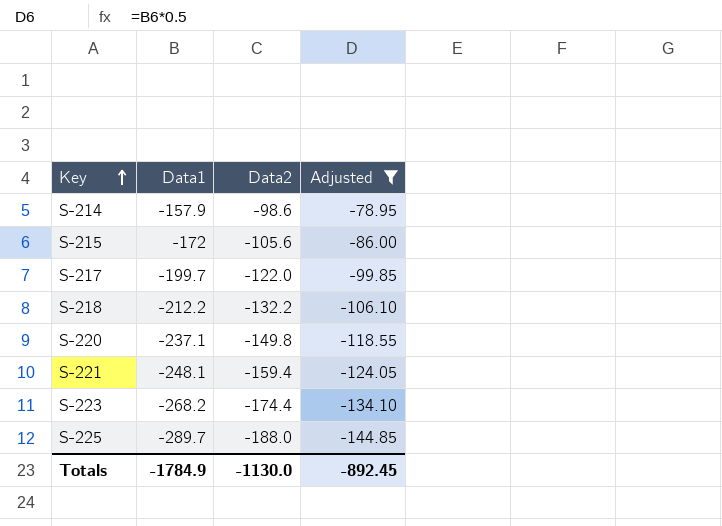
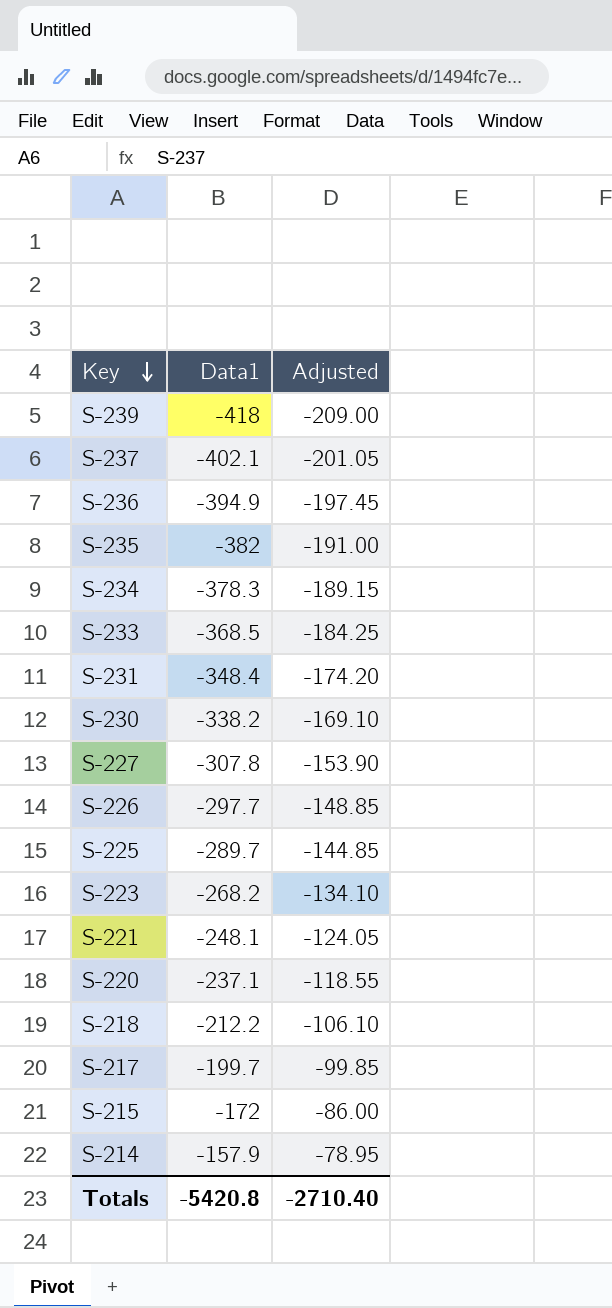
filter: Adjusted >= -144.85 -> none
row order: Key ascending -> Key descending
column Data2 | position: 3 -> none
Totals | Data1: -1784.9 -> -5420.8
Totals | Adjusted: -892.45 -> -2710.40

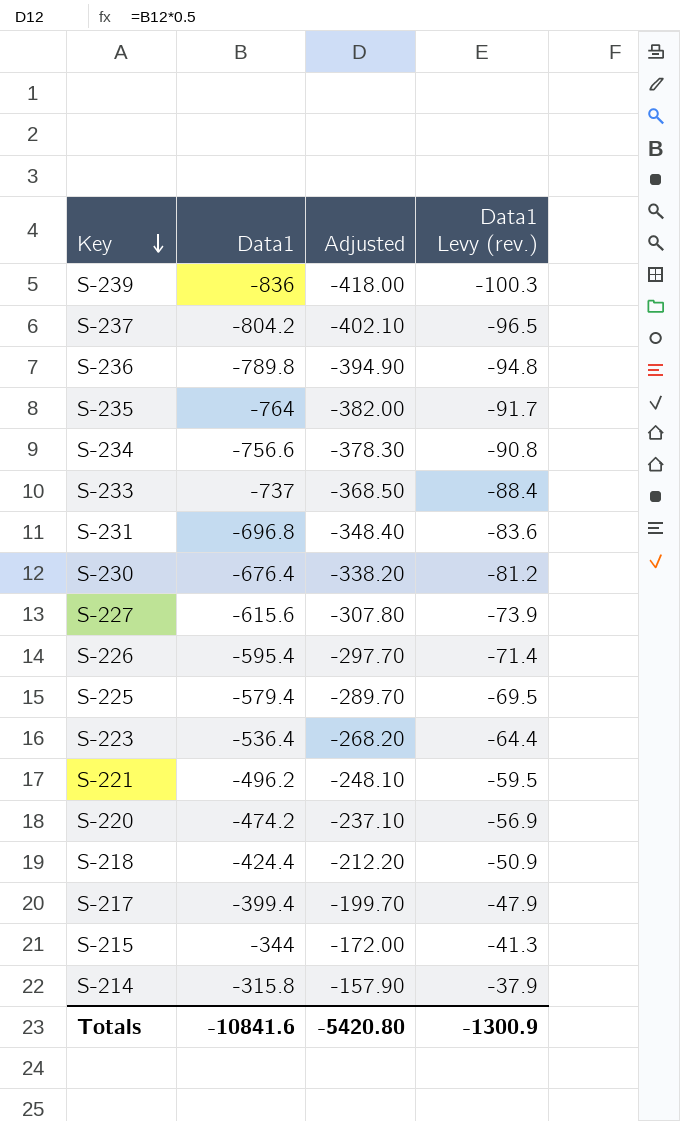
column Data1 Levy (rev.) | formula: none -> [Data1] * 0.12
S-239 | Data1: -418 -> -836
S-239 | Adjusted: -209.00 -> -418.00
S-237 | Data1: -402.1 -> -804.2
S-237 | Adjusted: -201.05 -> -402.10
S-236 | Data1: -394.9 -> -789.8
S-236 | Adjusted: -197.45 -> -394.90
S-235 | Data1: -382 -> -764
S-235 | Adjusted: -191.00 -> -382.00
S-234 | Data1: -378.3 -> -756.6
S-234 | Adjusted: -189.15 -> -378.30
S-233 | Data1: -368.5 -> -737
S-233 | Adjusted: -184.25 -> -368.50
S-231 | Data1: -348.4 -> -696.8
S-231 | Adjusted: -174.20 -> -348.40
S-230 | Data1: -338.2 -> -676.4
S-230 | Adjusted: -169.10 -> -338.20
S-227 | Data1: -307.8 -> -615.6
S-227 | Adjusted: -153.90 -> -307.80
S-226 | Data1: -297.7 -> -595.4
S-226 | Adjusted: -148.85 -> -297.70
S-225 | Data1: -289.7 -> -579.4
S-225 | Adjusted: -144.85 -> -289.70
S-223 | Data1: -268.2 -> -536.4
S-223 | Adjusted: -134.10 -> -268.20
S-221 | Data1: -248.1 -> -496.2
S-221 | Adjusted: -124.05 -> -248.10
S-220 | Data1: -237.1 -> -474.2
S-220 | Adjusted: -118.55 -> -237.10
S-218 | Data1: -212.2 -> -424.4
S-218 | Adjusted: -106.10 -> -212.20
S-217 | Data1: -199.7 -> -399.4
S-217 | Adjusted: -99.85 -> -199.70
S-215 | Data1: -172 -> -344
S-215 | Adjusted: -86.00 -> -172.00
S-214 | Data1: -157.9 -> -315.8
S-214 | Adjusted: -78.95 -> -157.90
Totals | Data1: -5420.8 -> -10841.6
Totals | Adjusted: -2710.40 -> -5420.80

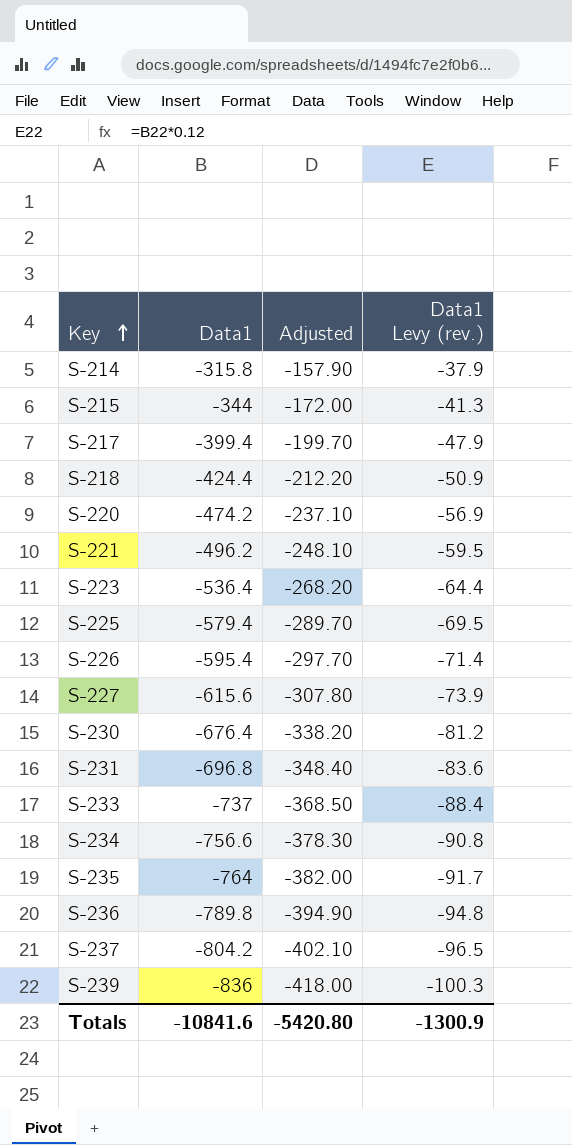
row order: Key descending -> Key ascending

